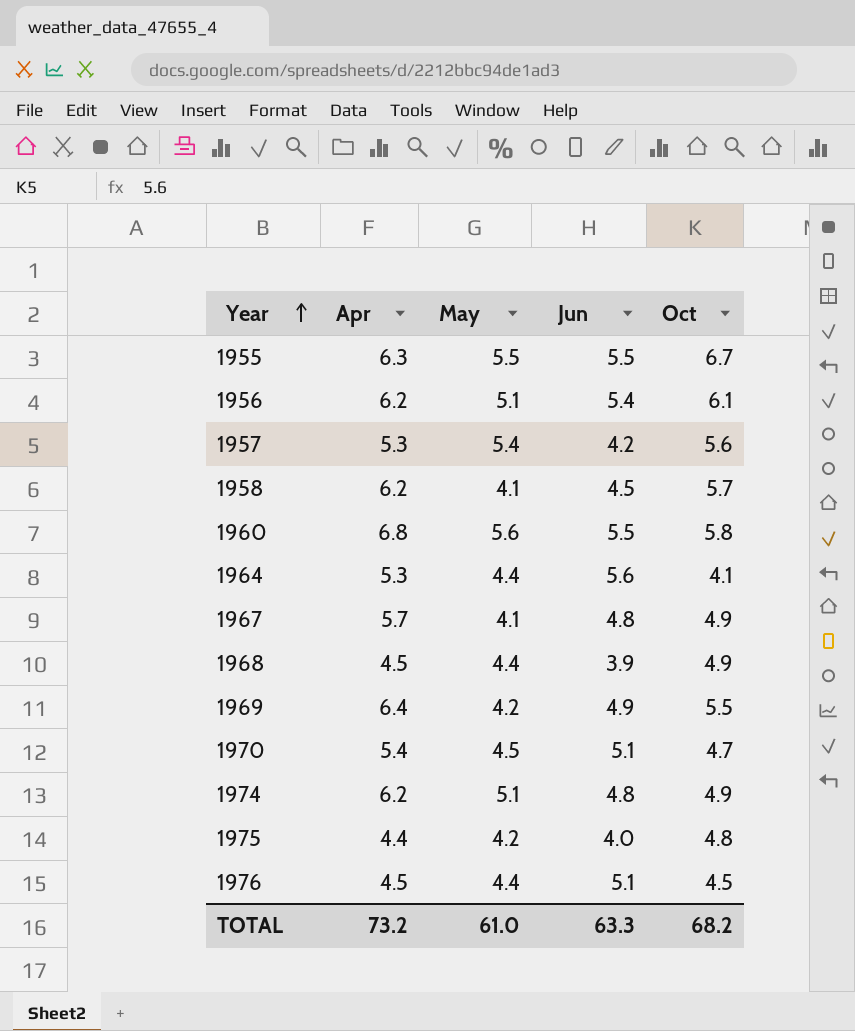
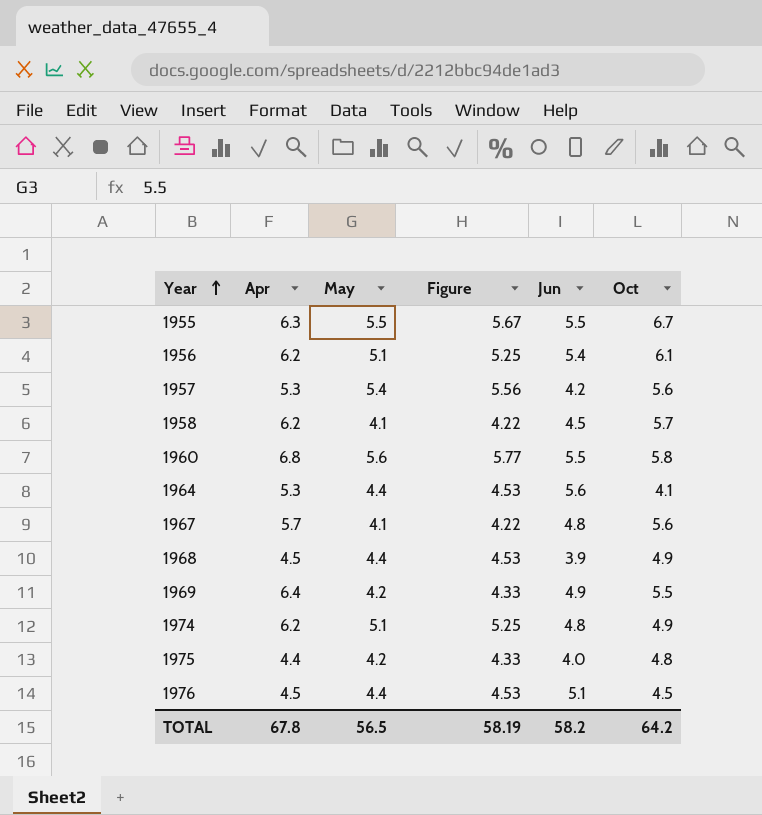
column Figure | formula: none -> [May] * 1.03
row 1970: 5.4 | 4.5 | 5.1 | 4.7 -> none
1967 | Oct: 4.9 -> 5.6
TOTAL | Apr: 73.2 -> 67.8
TOTAL | May: 61.0 -> 56.5
TOTAL | Jun: 63.3 -> 58.2
TOTAL | Oct: 68.2 -> 64.2

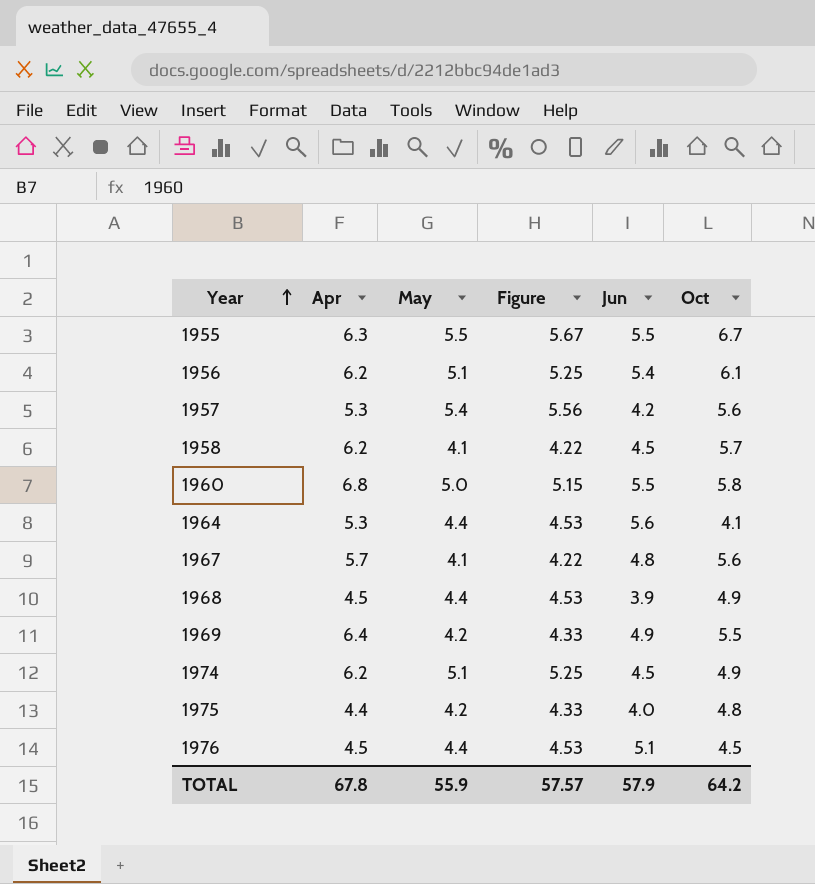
1960 | May: 5.6 -> 5.0
1960 | Figure: 5.77 -> 5.15
1974 | Jun: 4.8 -> 4.5
TOTAL | May: 56.5 -> 55.9
TOTAL | Figure: 58.19 -> 57.57
TOTAL | Jun: 58.2 -> 57.9

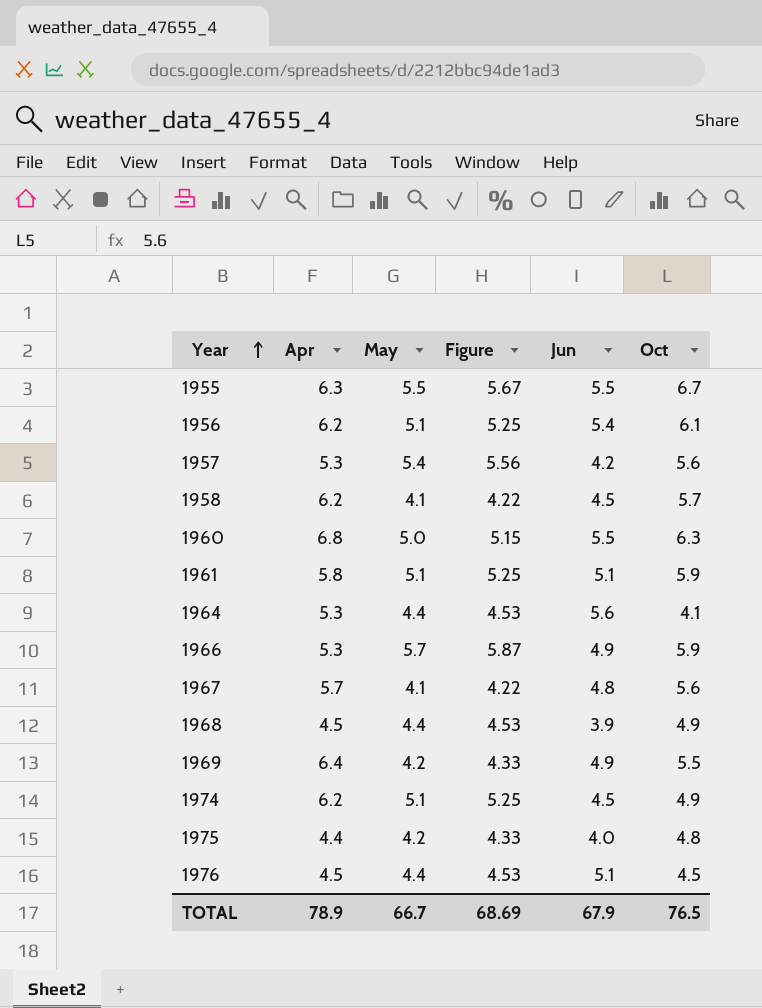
1960 | Oct: 5.8 -> 6.3
row 1961: none -> 5.8 | 5.1 | 5.25 | 5.1 | 5.9
row 1966: none -> 5.3 | 5.7 | 5.87 | 4.9 | 5.9
TOTAL | Apr: 67.8 -> 78.9
TOTAL | May: 55.9 -> 66.7
TOTAL | Figure: 57.57 -> 68.69
TOTAL | Jun: 57.9 -> 67.9
TOTAL | Oct: 64.2 -> 76.5

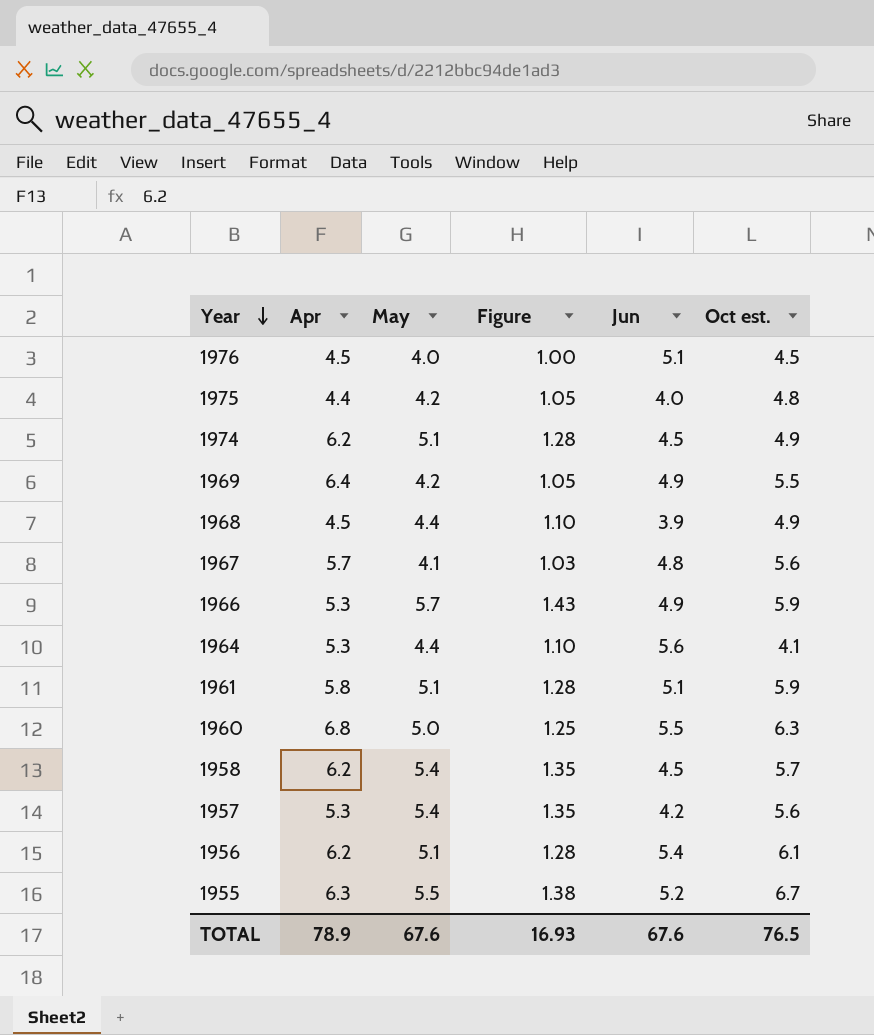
row order: Year ascending -> Year descending
column Figure | formula: [May] * 1.03 -> [May] * 0.25
column name: Oct -> Oct est.
1976 | May: 4.4 -> 4.0
1958 | May: 4.1 -> 5.4
1955 | Jun: 5.5 -> 5.2
TOTAL | May: 66.7 -> 67.6
TOTAL | Figure: 68.69 -> 16.93
TOTAL | Jun: 67.9 -> 67.6

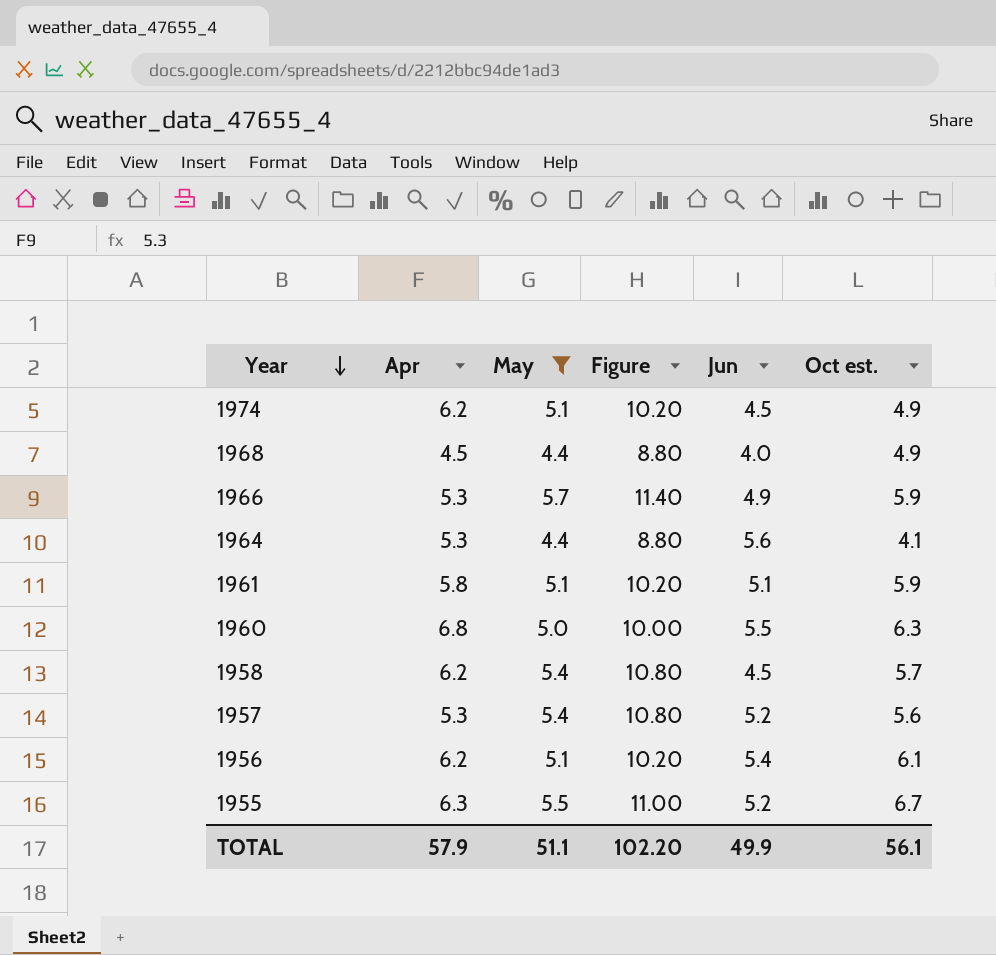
filter: none -> May >= 4.4
column Figure | formula: [May] * 0.25 -> [May] * 2
1968 | Jun: 3.9 -> 4.0
1957 | Jun: 4.2 -> 5.2
TOTAL | Apr: 78.9 -> 57.9
TOTAL | May: 67.6 -> 51.1
TOTAL | Figure: 16.93 -> 102.20
TOTAL | Jun: 67.6 -> 49.9
TOTAL | Oct est.: 76.5 -> 56.1

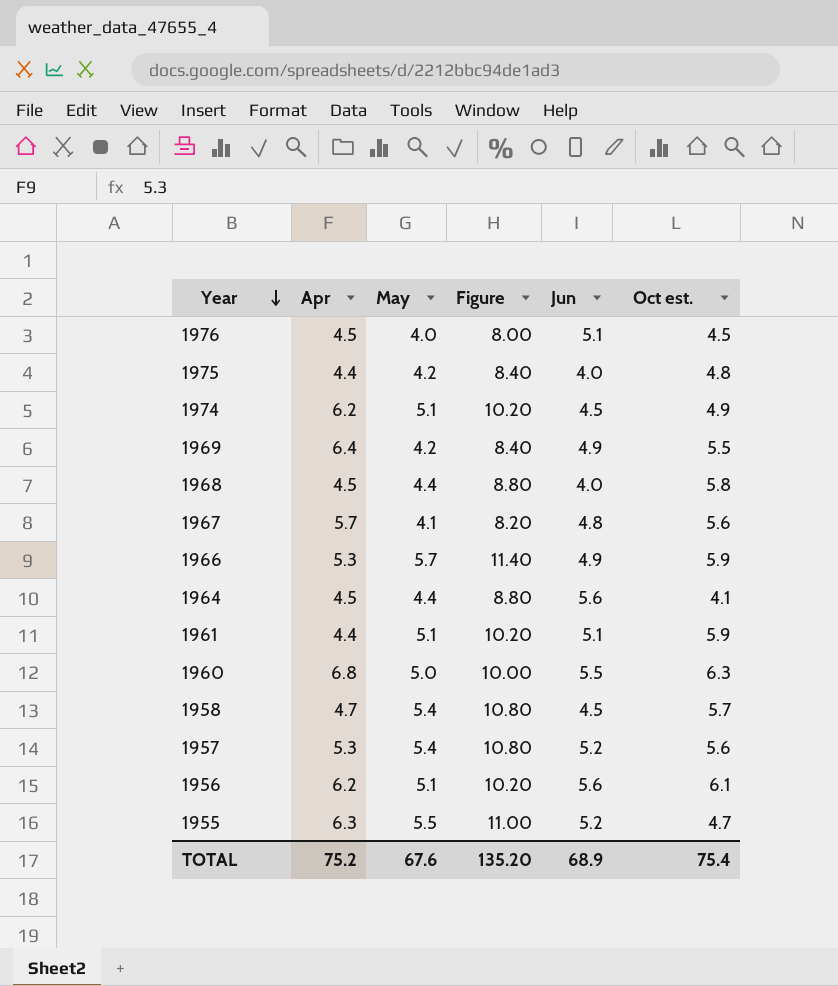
filter: May >= 4.4 -> none
1968 | Oct est.: 4.9 -> 5.8
1964 | Apr: 5.3 -> 4.5
1961 | Apr: 5.8 -> 4.4
1958 | Apr: 6.2 -> 4.7
1956 | Jun: 5.4 -> 5.6
1955 | Oct est.: 6.7 -> 4.7
TOTAL | Apr: 57.9 -> 75.2
TOTAL | May: 51.1 -> 67.6
TOTAL | Figure: 102.20 -> 135.20
TOTAL | Jun: 49.9 -> 68.9
TOTAL | Oct est.: 56.1 -> 75.4

